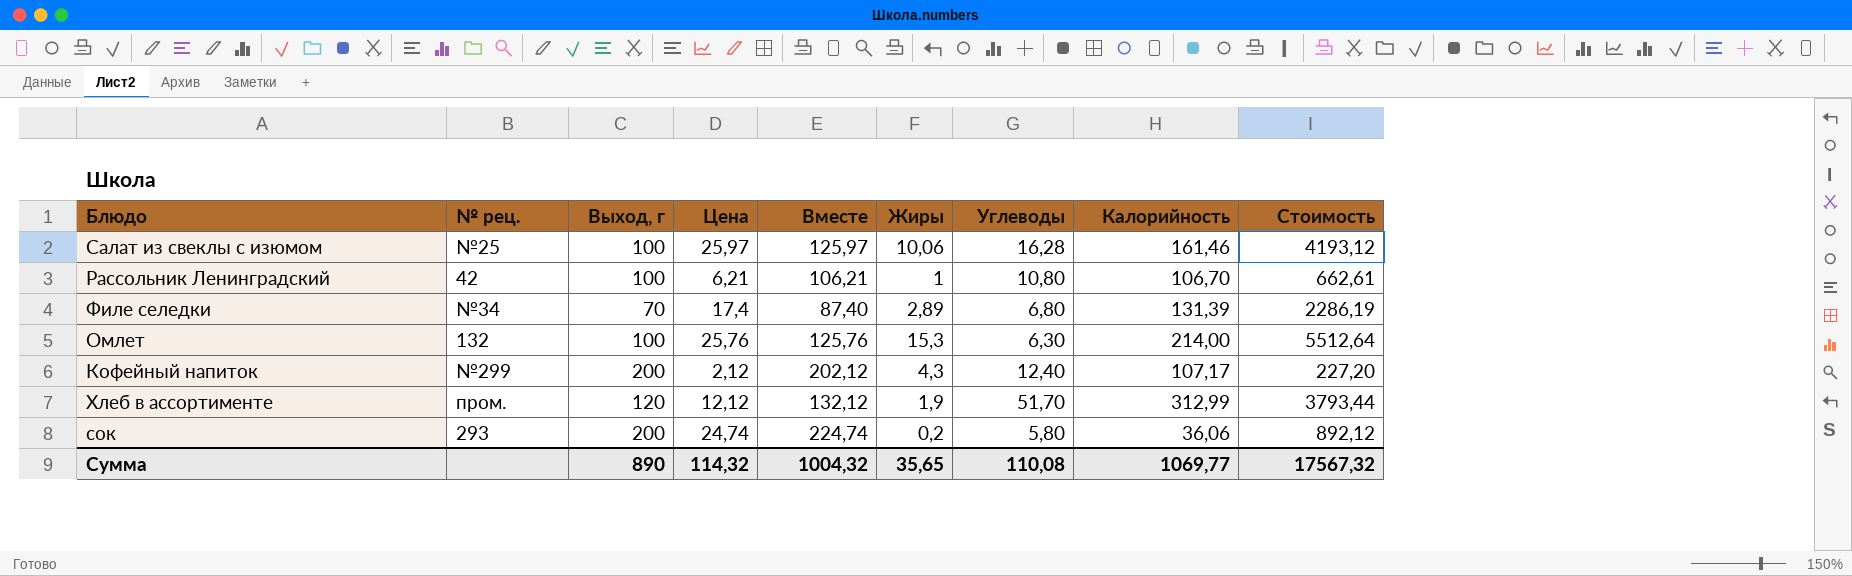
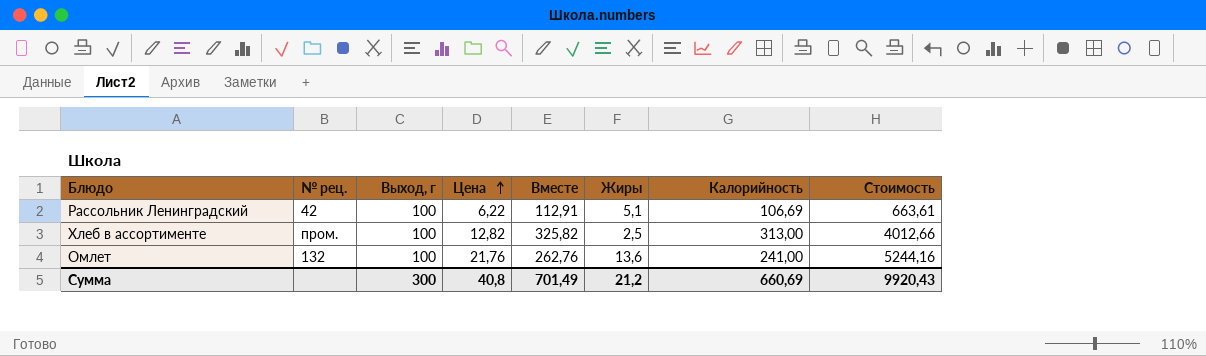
row order: none -> Цена ascending
column Углеводы | position: 7 -> none
column Вместе | formula: [Выход, г] + [Цена] -> [Цена] + [Калорийность]
row Салат из свеклы с изюмом: №25 | 100 | 25,97 | 125,97 | 10,06 | 16,28 | 161,46 | 4193,12 -> none
row Филе селедки: №34 | 70 | 17,4 | 87,40 | 2,89 | 6,80 | 131,39 | 2286,19 -> none
row Кофейный напиток: №299 | 200 | 2,12 | 202,12 | 4,3 | 12,40 | 107,17 | 227,20 -> none
row сок: 293 | 200 | 24,74 | 224,74 | 0,2 | 5,80 | 36,06 | 892,12 -> none
Рассольник Ленинградский | Цена: 6,21 -> 6,22
Рассольник Ленинградский | Жиры: 1 -> 5,1
Рассольник Ленинградский | Калорийность: 106,70 -> 106,69
Рассольник Ленинградский | Стоимость: 662,61 -> 663,61
Хлеб в ассортименте | Выход, г: 120 -> 100
Хлеб в ассортименте | Цена: 12,12 -> 12,82
Хлеб в ассортименте | Жиры: 1,9 -> 2,5
Хлеб в ассортименте | Калорийность: 312,99 -> 313,00
Хлеб в ассортименте | Стоимость: 3793,44 -> 4012,66
Омлет | Цена: 25,76 -> 21,76
Омлет | Жиры: 15,3 -> 13,6
Омлет | Калорийность: 214,00 -> 241,00
Омлет | Стоимость: 5512,64 -> 5244,16
Сумма | Выход, г: 890 -> 300
Сумма | Цена: 114,32 -> 40,8
Сумма | Вместе: 1004,32 -> 701,49
Сумма | Жиры: 35,65 -> 21,2
Сумма | Калорийность: 1069,77 -> 660,69
Сумма | Стоимость: 17567,32 -> 9920,43

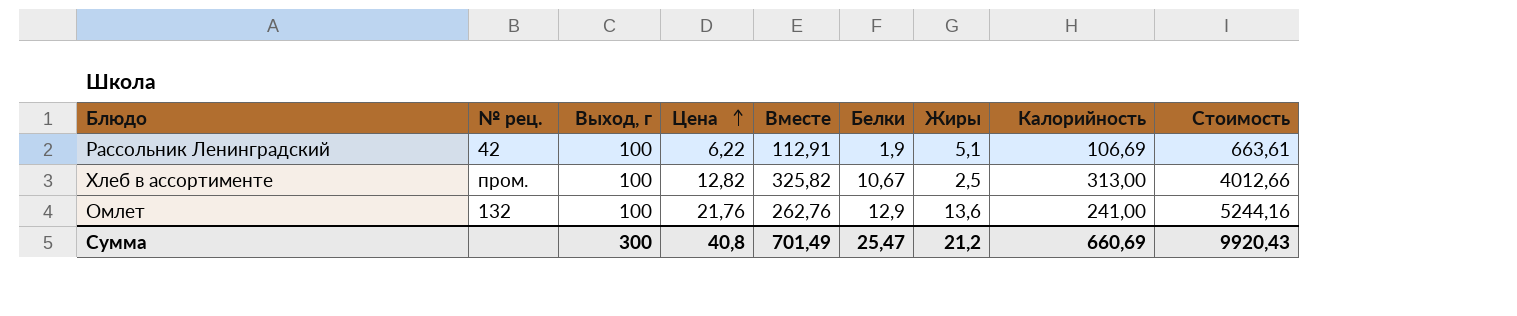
column Белки | position: none -> 6

